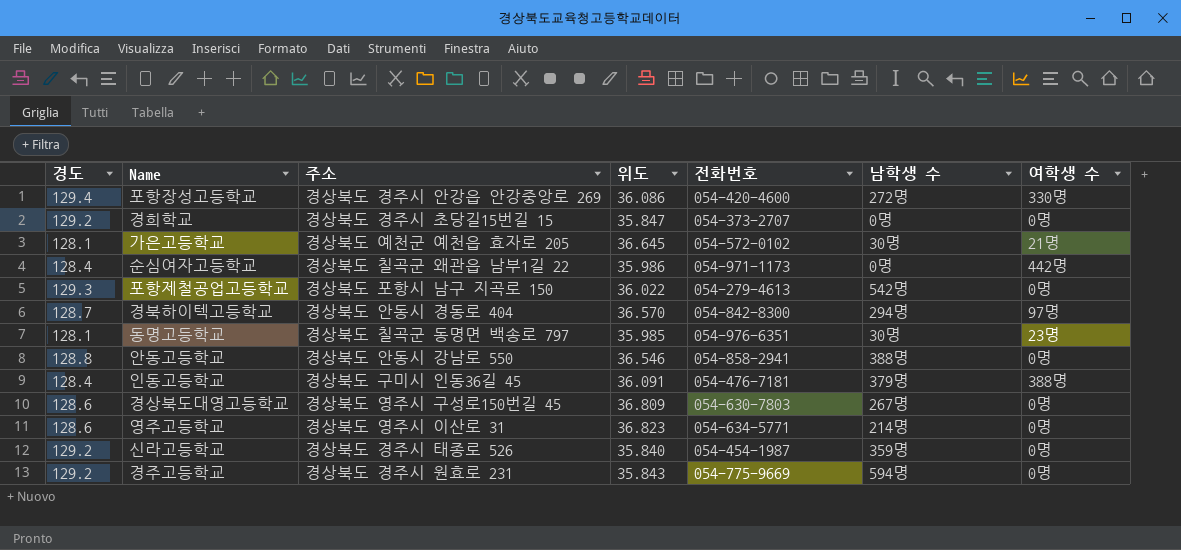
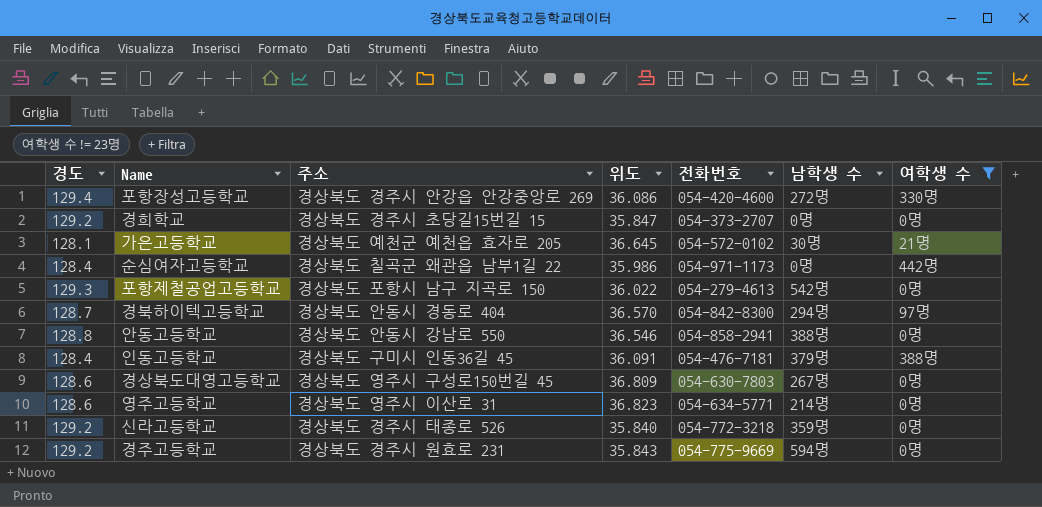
filter: none -> 여학생 수 != 23명
신라고등학교 | 전화번호: 054-454-1987 -> 054-772-3218

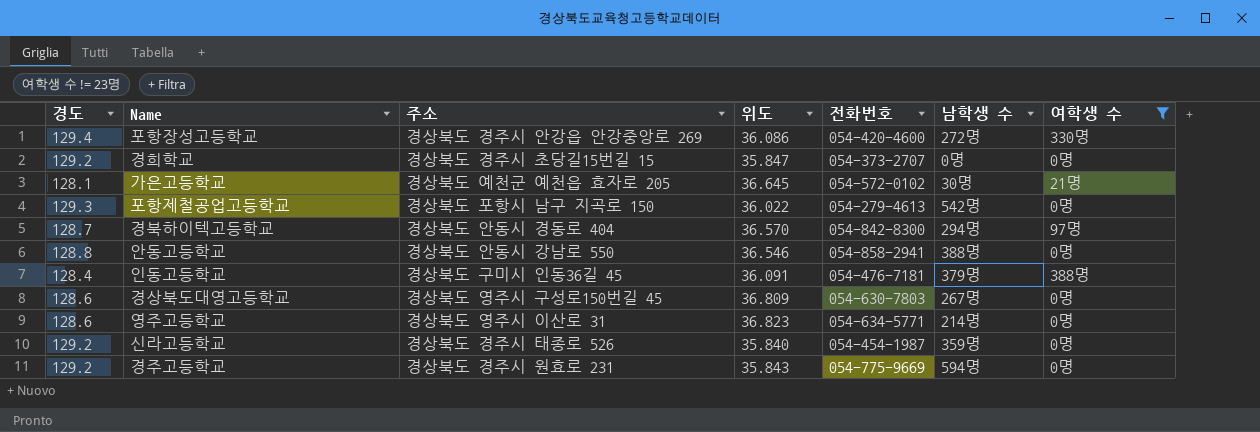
row 순심여자고등학교: 128.4 | 경상북도 칠곡군 왜관읍 남부1길 22 | 35.986 | 054-971-1173 | 0명 | 442명 -> none
신라고등학교 | 전화번호: 054-772-3218 -> 054-454-1987

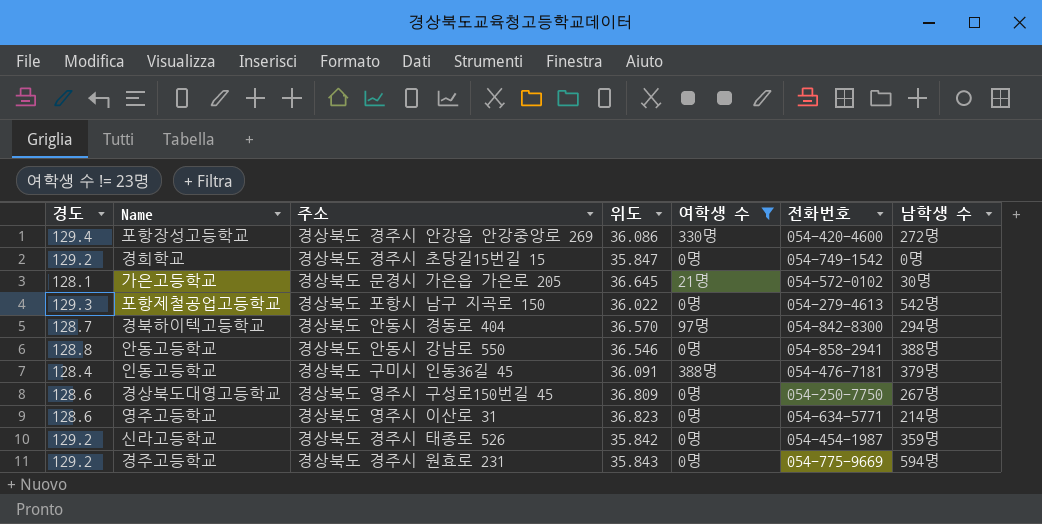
column 여학생 수 | position: 7 -> 5
경희학교 | 전화번호: 054-373-2707 -> 054-749-1542
가은고등학교 | 주소: 경상북도 예천군 예천읍 효자로 205 -> 경상북도 문경시 가은읍 가은로 205
경상북도대영고등학교 | 전화번호: 054-630-7803 -> 054-250-7750
신라고등학교 | 위도: 35.840 -> 35.842

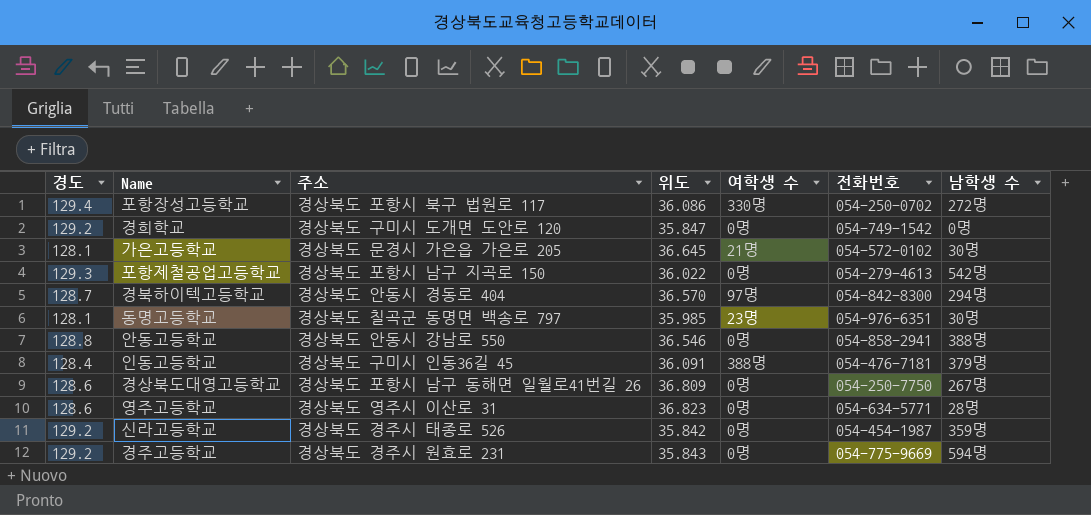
filter: 여학생 수 != 23명 -> none
포항장성고등학교 | 주소: 경상북도 경주시 안강읍 안강중앙로 269 -> 경상북도 포항시 북구 법원로 117
포항장성고등학교 | 전화번호: 054-420-4600 -> 054-250-0702
경희학교 | 주소: 경상북도 경주시 초당길15번길 15 -> 경상북도 구미시 도개면 도안로 120
경상북도대영고등학교 | 주소: 경상북도 영주시 구성로150번길 45 -> 경상북도 포항시 남구 동해면 일월로41번길 26
영주고등학교 | 남학생 수: 214명 -> 28명

